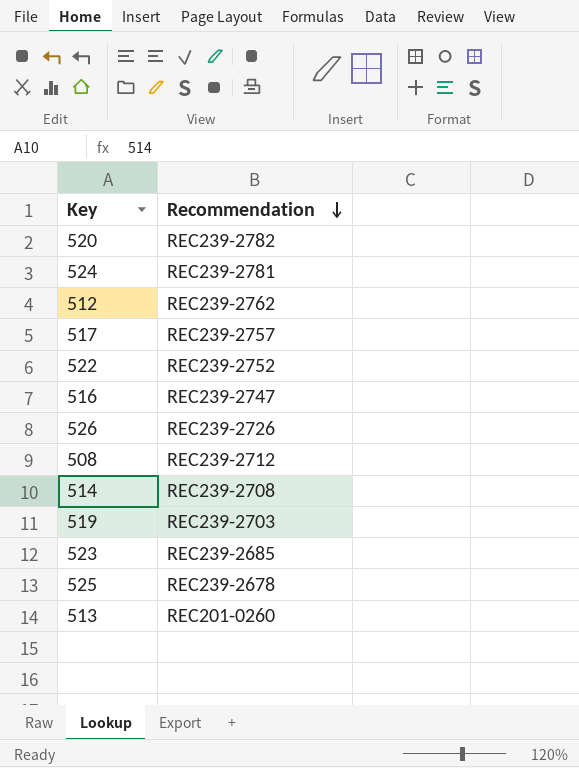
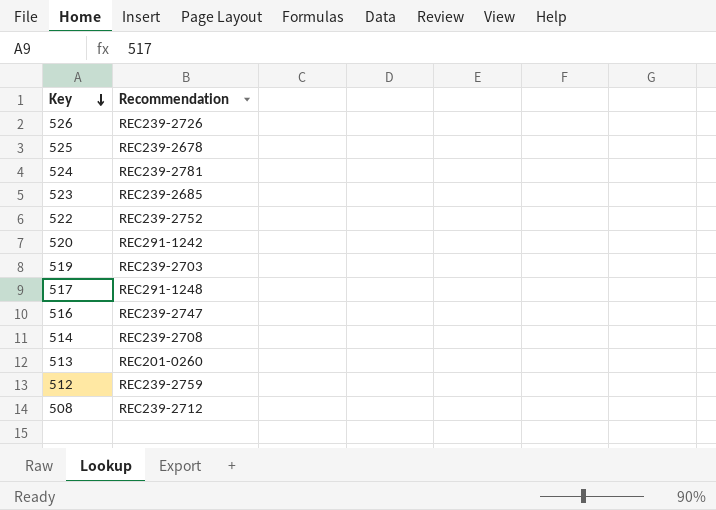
row order: Recommendation descending -> Key descending
520 | Recommendation: REC239-2782 -> REC291-1242
517 | Recommendation: REC239-2757 -> REC291-1248
512 | Recommendation: REC239-2762 -> REC239-2759

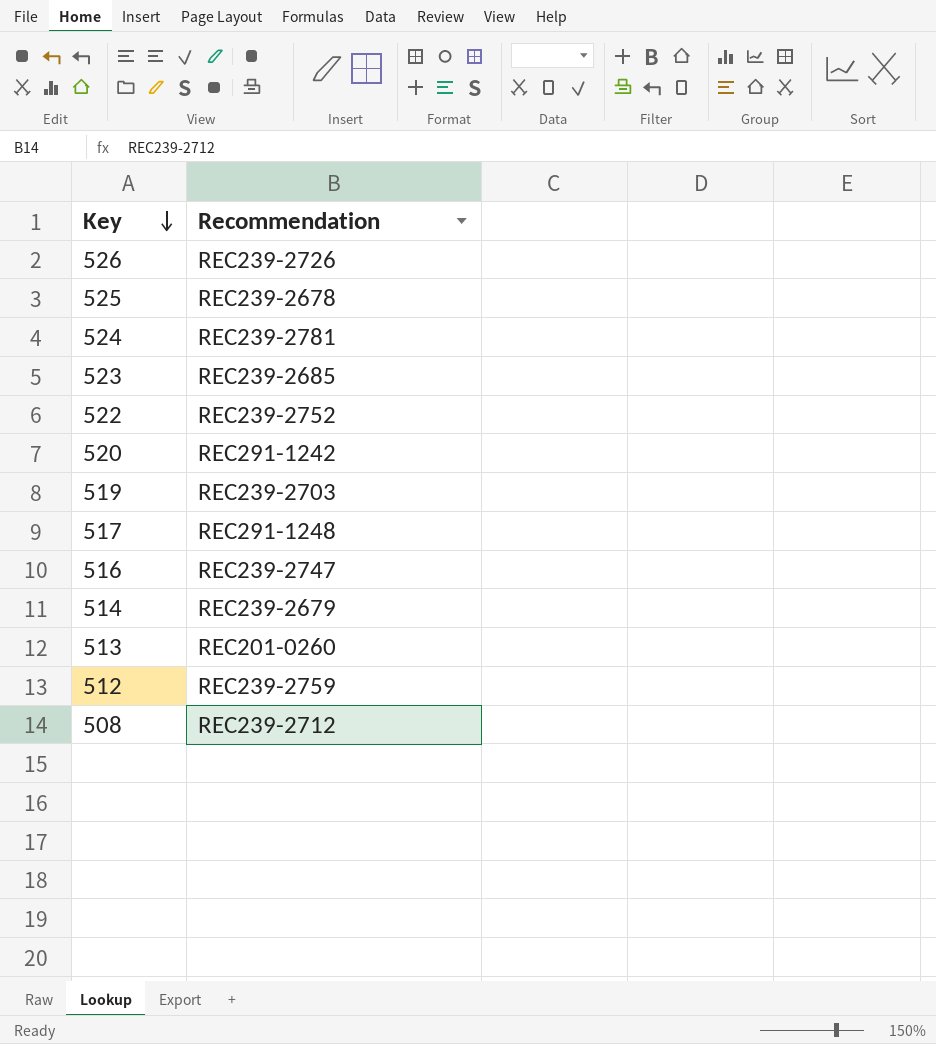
514 | Recommendation: REC239-2708 -> REC239-2679

